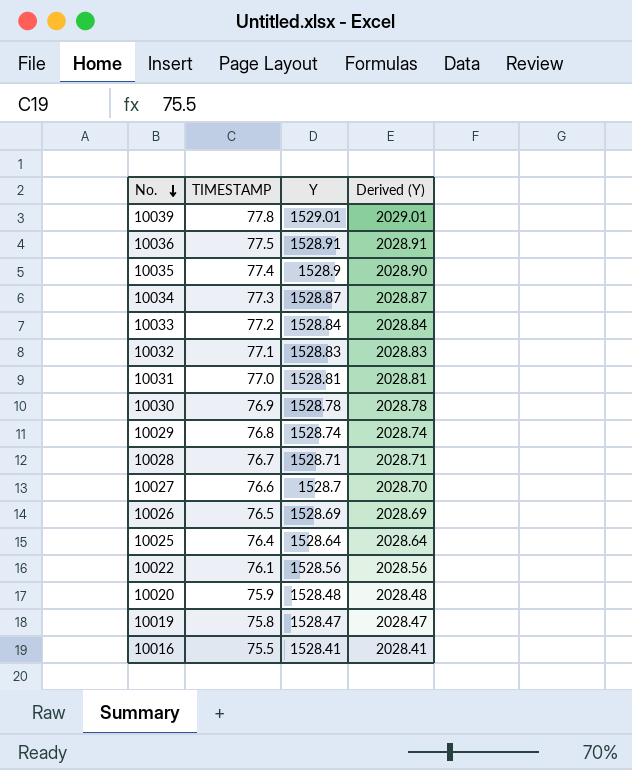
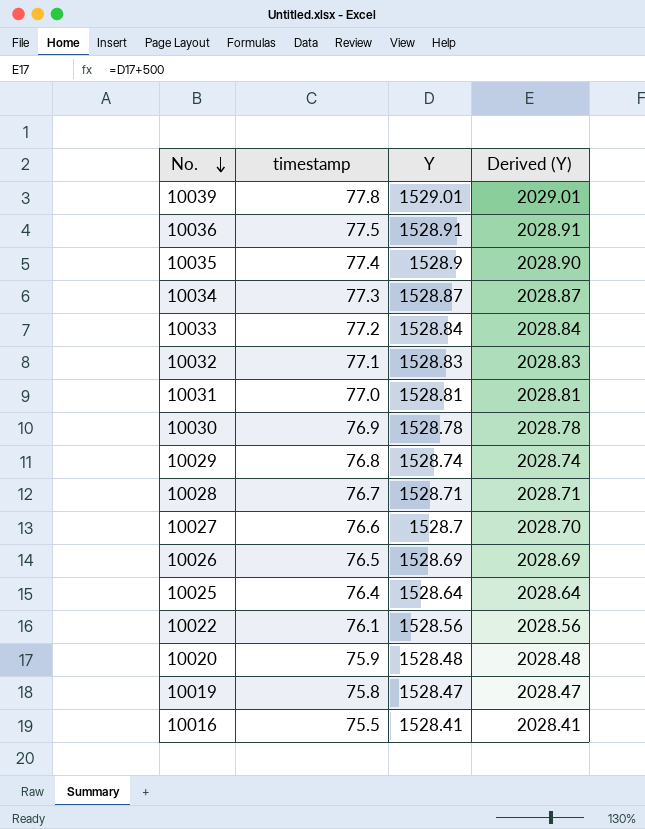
column name: TIMESTAMP -> timestamp

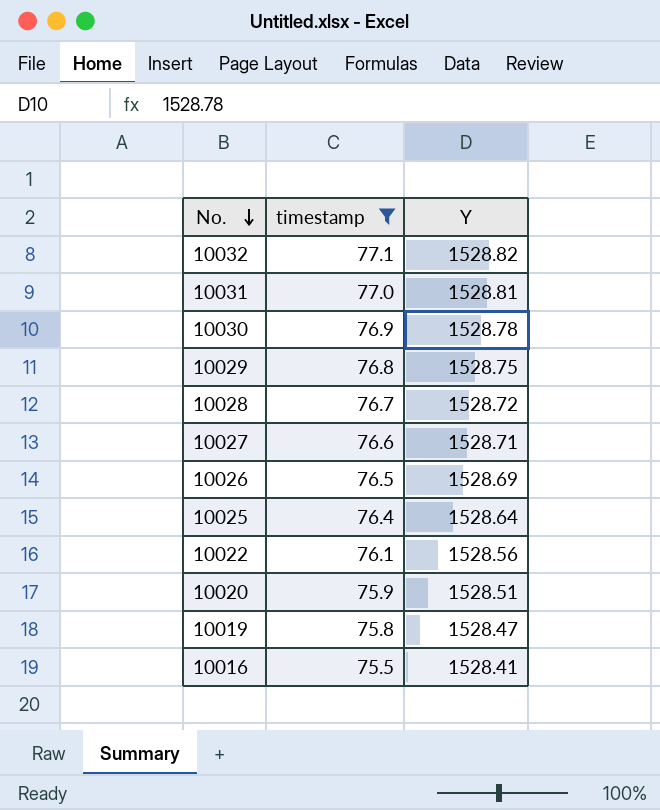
filter: none -> timestamp <= 77.1
column Derived (Y) | formula: [Y] + 500 -> none
10032 | Y: 1528.83 -> 1528.82
10029 | Y: 1528.74 -> 1528.75
10028 | Y: 1528.71 -> 1528.72
10027 | Y: 1528.7 -> 1528.71
10020 | Y: 1528.48 -> 1528.51

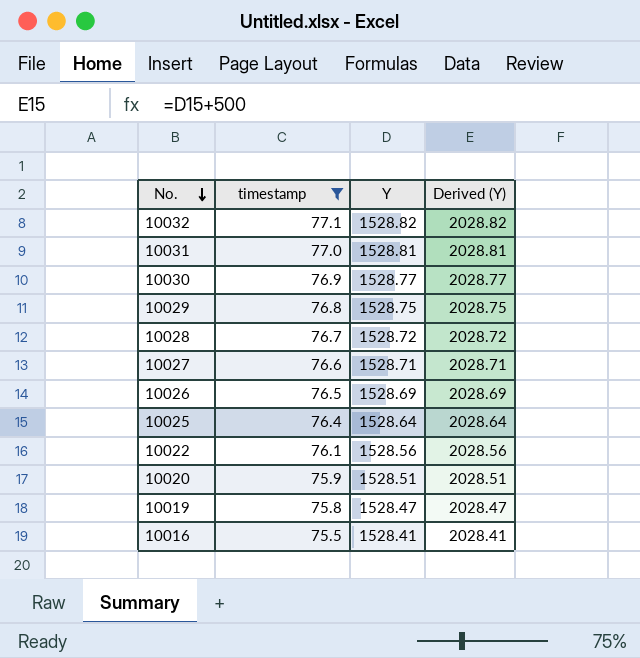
column Derived (Y) | formula: none -> [Y] + 500
10030 | Y: 1528.78 -> 1528.77

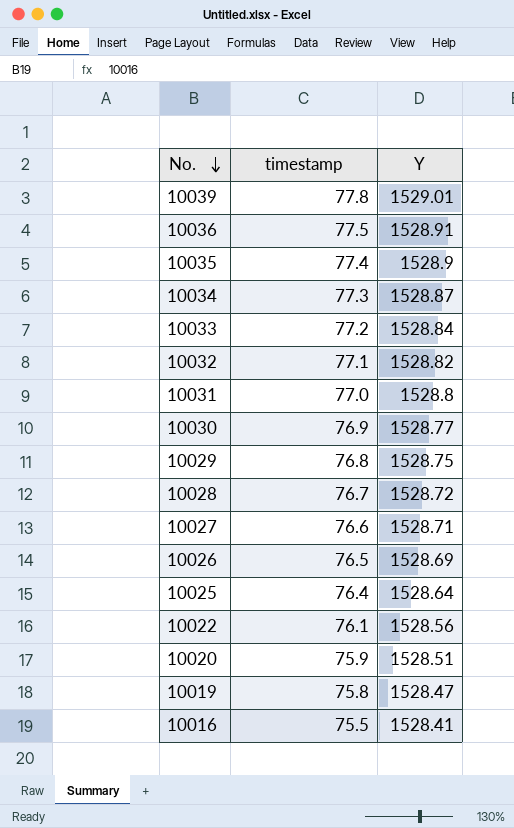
filter: timestamp <= 77.1 -> none
column Derived (Y) | formula: [Y] + 500 -> none
10031 | Y: 1528.81 -> 1528.8

